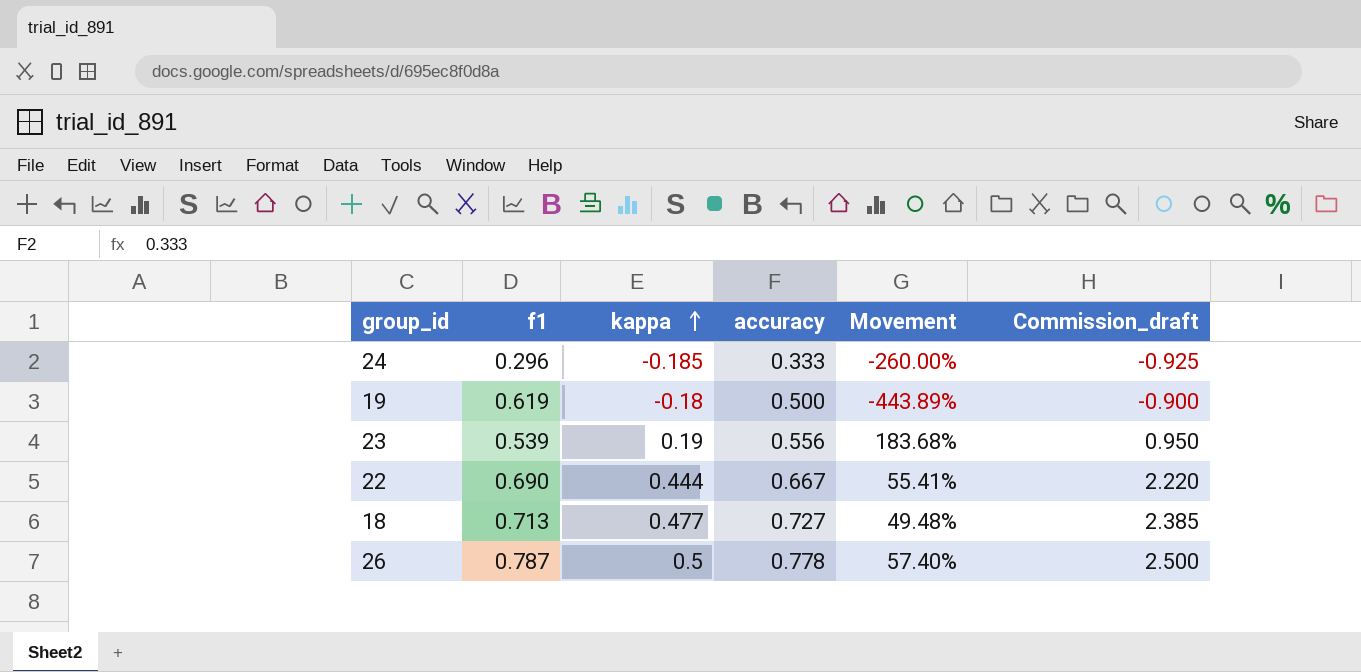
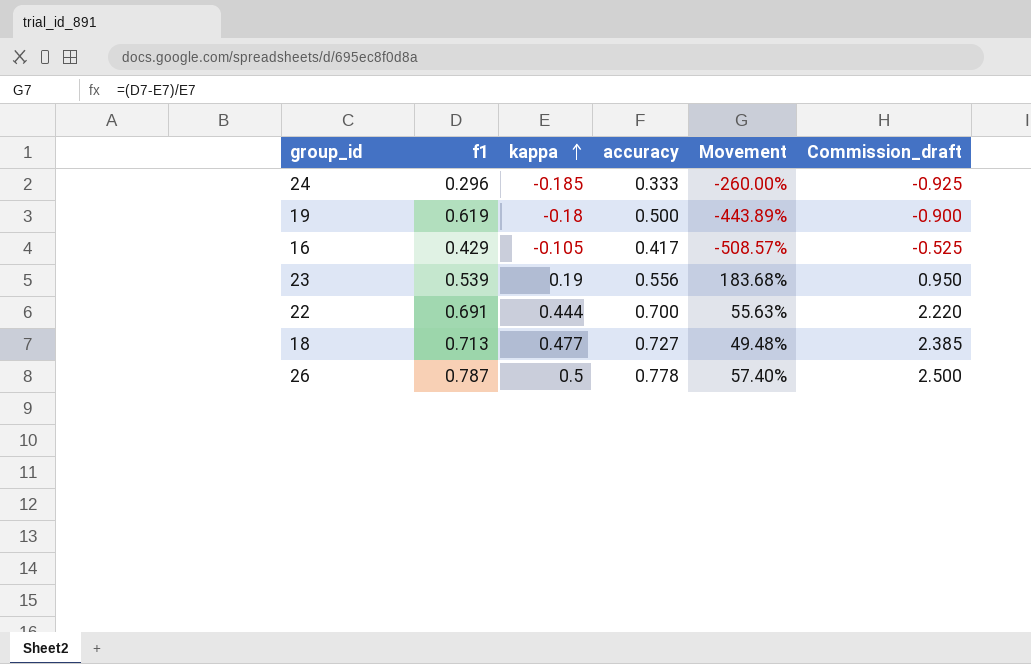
row 16: none -> 0.429 | -0.105 | 0.417 | -508.57% | -0.525
22 | f1: 0.690 -> 0.691
22 | accuracy: 0.667 -> 0.700
22 | Movement: 55.41% -> 55.63%

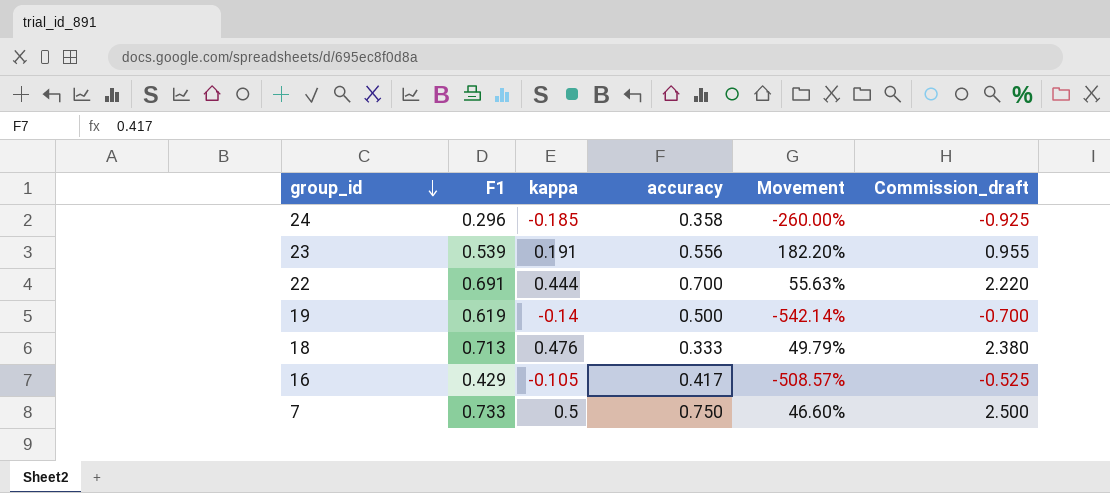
row order: kappa ascending -> group_id descending
column name: f1 -> F1
row 26: 0.787 | 0.5 | 0.778 | 57.40% | 2.500 -> none
24 | accuracy: 0.333 -> 0.358
23 | kappa: 0.19 -> 0.191
23 | Movement: 183.68% -> 182.20%
23 | Commission_draft: 0.950 -> 0.955
19 | kappa: -0.18 -> -0.14
19 | Movement: -443.89% -> -542.14%
19 | Commission_draft: -0.900 -> -0.700
18 | kappa: 0.477 -> 0.476
18 | accuracy: 0.727 -> 0.333
18 | Movement: 49.48% -> 49.79%
18 | Commission_draft: 2.385 -> 2.380
row 7: none -> 0.733 | 0.5 | 0.750 | 46.60% | 2.500

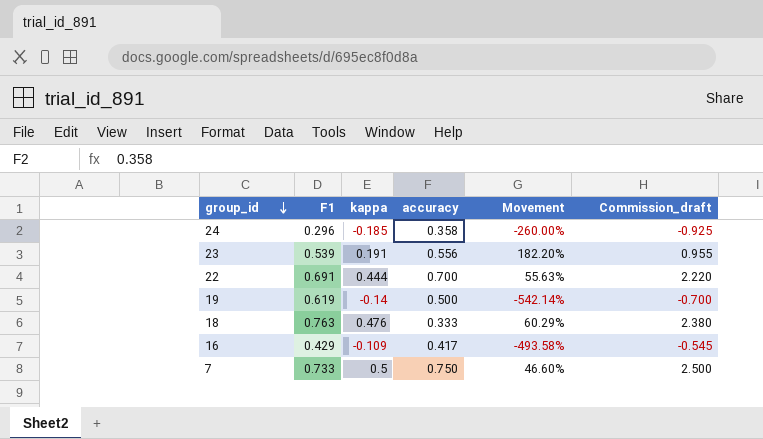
18 | F1: 0.713 -> 0.763
18 | Movement: 49.79% -> 60.29%
16 | kappa: -0.105 -> -0.109
16 | Movement: -508.57% -> -493.58%
16 | Commission_draft: -0.525 -> -0.545

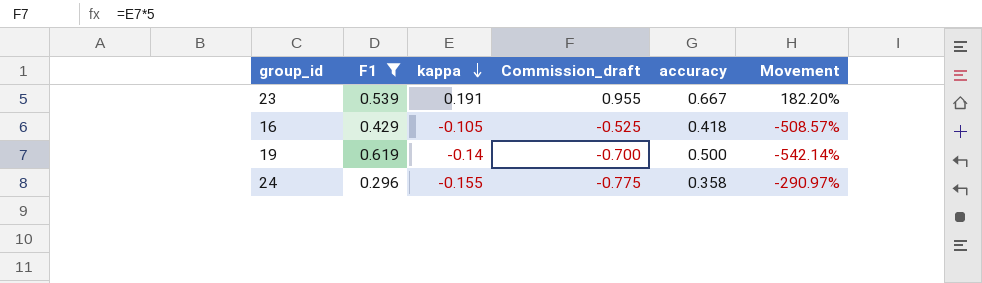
filter: none -> F1 <= 0.619
row order: group_id descending -> kappa descending
column Commission_draft | position: 6 -> 4
23 | accuracy: 0.556 -> 0.667
16 | kappa: -0.109 -> -0.105
16 | Commission_draft: -0.545 -> -0.525
16 | accuracy: 0.417 -> 0.418
16 | Movement: -493.58% -> -508.57%
24 | kappa: -0.185 -> -0.155
24 | Commission_draft: -0.925 -> -0.775
24 | Movement: -260.00% -> -290.97%

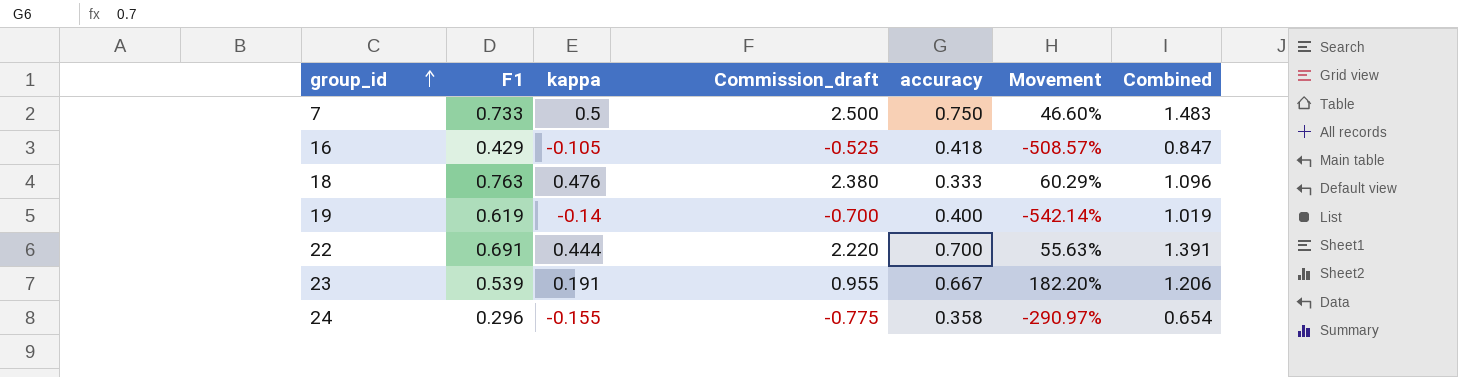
filter: F1 <= 0.619 -> none
row order: kappa descending -> group_id ascending
column Combined | formula: none -> [F1] + [accuracy]
19 | accuracy: 0.500 -> 0.400

